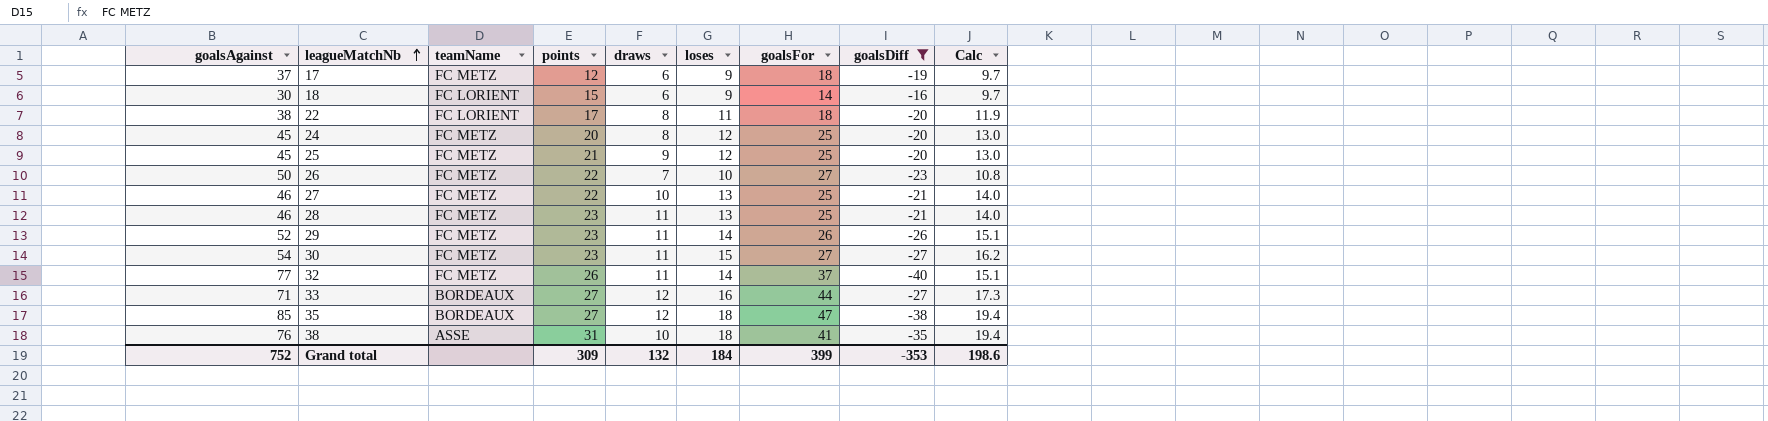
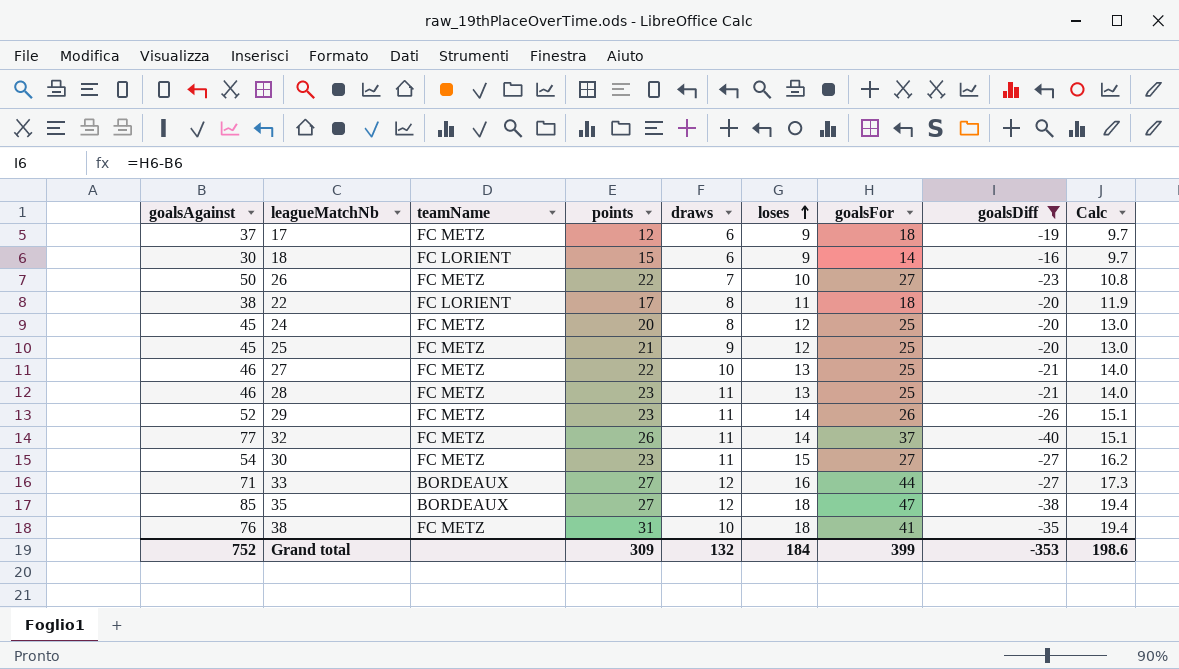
row order: leagueMatchNb ascending -> loses ascending
38 | teamName: ASSE -> FC METZ

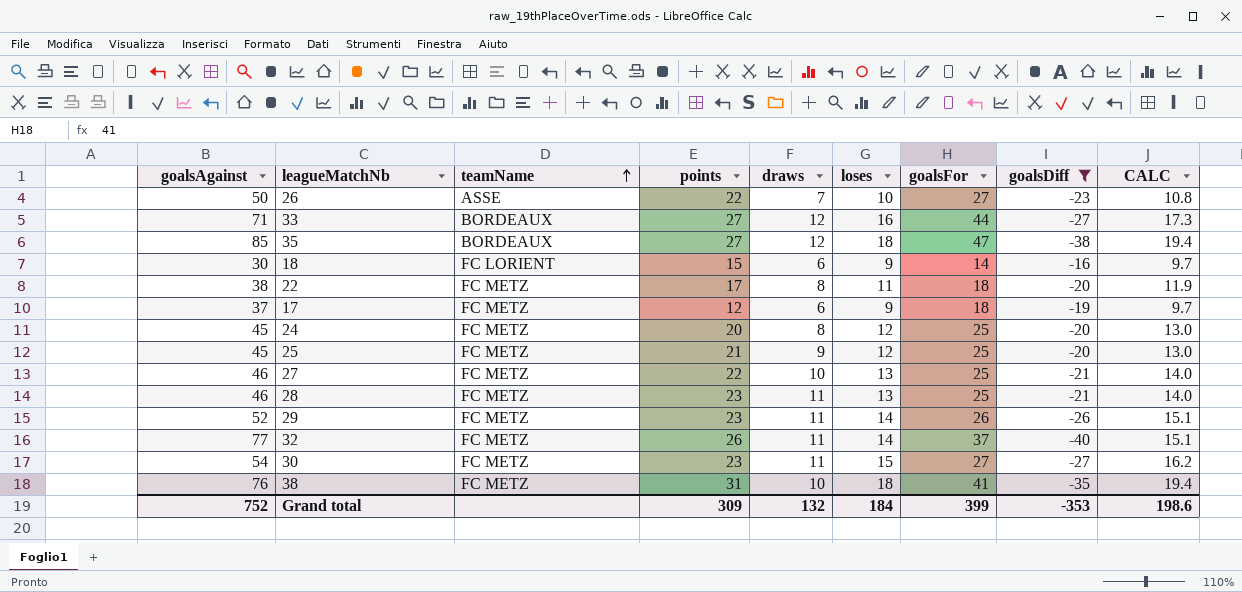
row order: loses ascending -> teamName ascending
column name: Calc -> CALC
26 | teamName: FC METZ -> ASSE
22 | teamName: FC LORIENT -> FC METZ

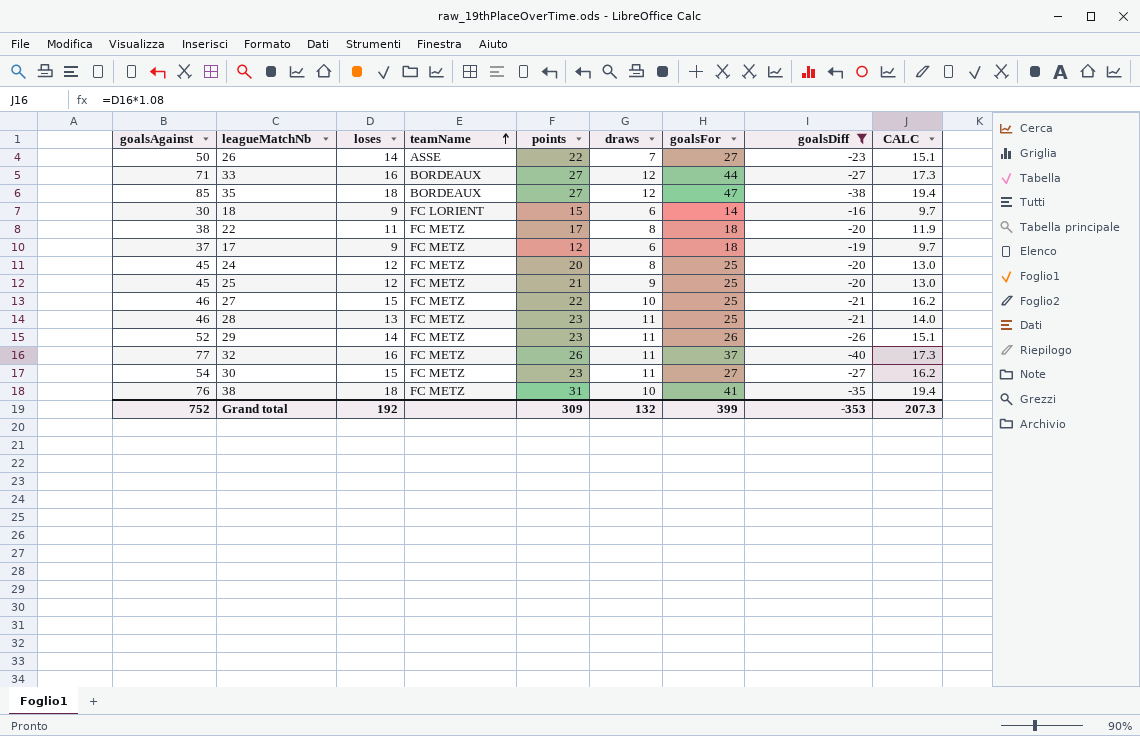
column loses | position: 6 -> 3
26 | loses: 10 -> 14
26 | CALC: 10.8 -> 15.1
27 | loses: 13 -> 15
27 | CALC: 14.0 -> 16.2
32 | loses: 14 -> 16
32 | CALC: 15.1 -> 17.3
Grand total | loses: 184 -> 192
Grand total | CALC: 198.6 -> 207.3

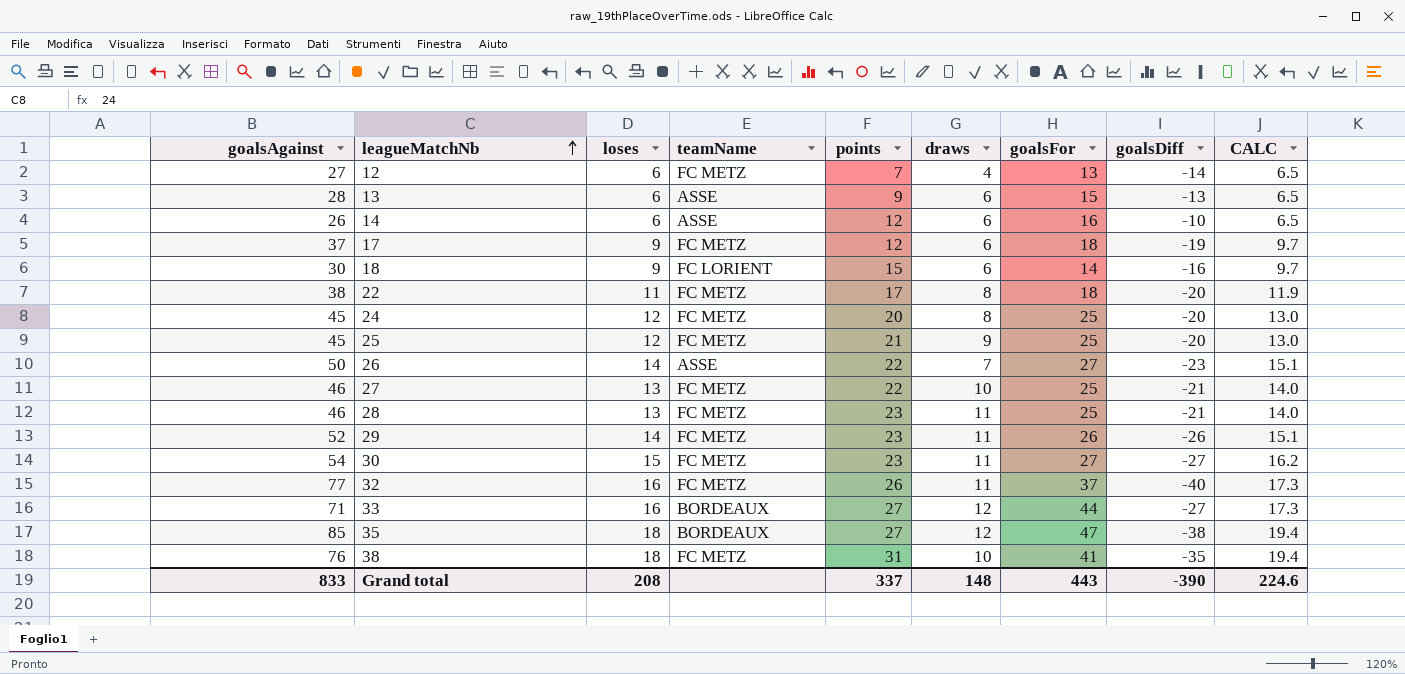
filter: goalsDiff <= -16 -> none
row order: teamName ascending -> leagueMatchNb ascending
27 | loses: 15 -> 13
27 | CALC: 16.2 -> 14.0
Grand total | goalsAgainst: 752 -> 833
Grand total | loses: 192 -> 208
Grand total | points: 309 -> 337
Grand total | draws: 132 -> 148
Grand total | goalsFor: 399 -> 443
Grand total | goalsDiff: -353 -> -390
Grand total | CALC: 207.3 -> 224.6

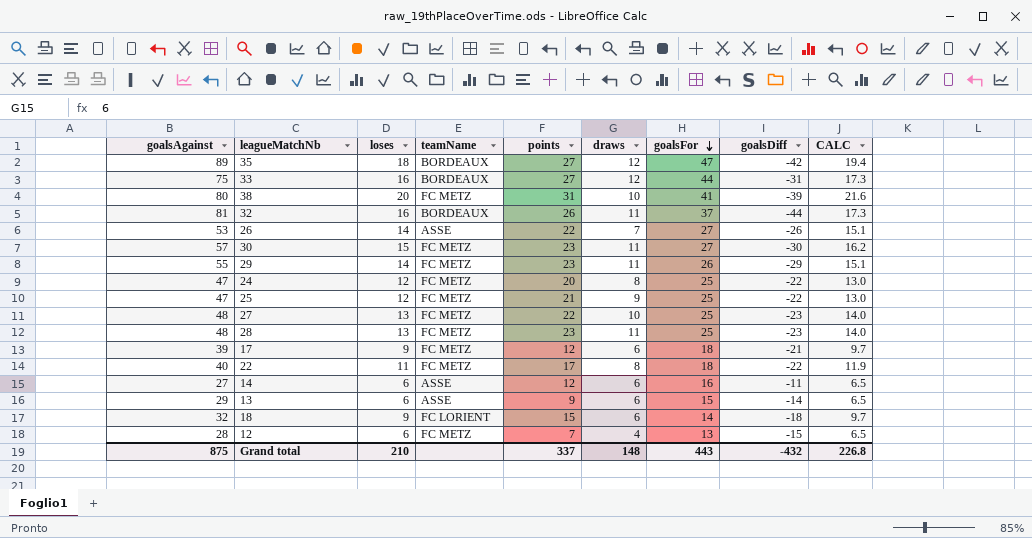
row order: leagueMatchNb ascending -> goalsFor descending
35 | goalsAgainst: 85 -> 89
35 | goalsDiff: -38 -> -42
33 | goalsAgainst: 71 -> 75
33 | goalsDiff: -27 -> -31
38 | goalsAgainst: 76 -> 80
38 | loses: 18 -> 20
38 | goalsDiff: -35 -> -39
38 | CALC: 19.4 -> 21.6
32 | goalsAgainst: 77 -> 81
32 | teamName: FC METZ -> BORDEAUX
32 | goalsDiff: -40 -> -44
26 | goalsAgainst: 50 -> 53
26 | goalsDiff: -23 -> -26
30 | goalsAgainst: 54 -> 57
30 | goalsDiff: -27 -> -30
29 | goalsAgainst: 52 -> 55
29 | goalsDiff: -26 -> -29
24 | goalsAgainst: 45 -> 47
24 | goalsDiff: -20 -> -22
25 | goalsAgainst: 45 -> 47
25 | goalsDiff: -20 -> -22
27 | goalsAgainst: 46 -> 48
27 | goalsDiff: -21 -> -23
28 | goalsAgainst: 46 -> 48
28 | goalsDiff: -21 -> -23
17 | goalsAgainst: 37 -> 39
17 | goalsDiff: -19 -> -21
22 | goalsAgainst: 38 -> 40
22 | goalsDiff: -20 -> -22
14 | goalsAgainst: 26 -> 27
14 | goalsDiff: -10 -> -11
13 | goalsAgainst: 28 -> 29
13 | goalsDiff: -13 -> -14
18 | goalsAgainst: 30 -> 32
18 | goalsDiff: -16 -> -18
12 | goalsAgainst: 27 -> 28
12 | goalsDiff: -14 -> -15
Grand total | goalsAgainst: 833 -> 875
Grand total | loses: 208 -> 210
Grand total | goalsDiff: -390 -> -432
Grand total | CALC: 224.6 -> 226.8

